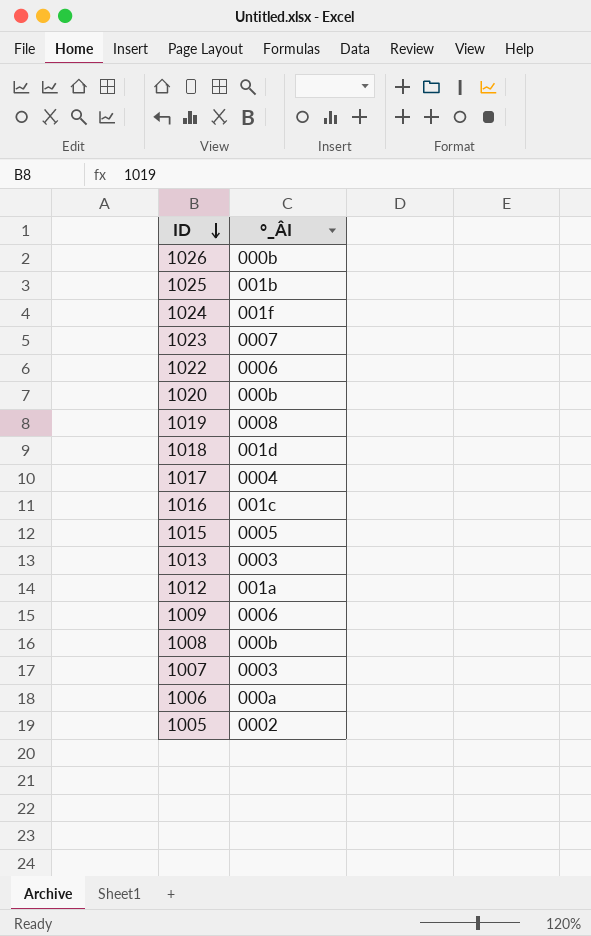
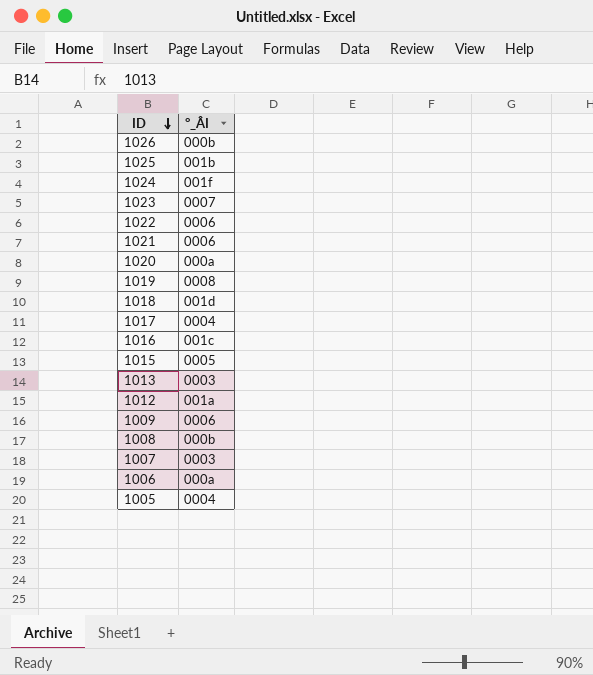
row 1021: none -> 0006
1020 | °_ÂI: 000b -> 000a
1005 | °_ÂI: 0002 -> 0004

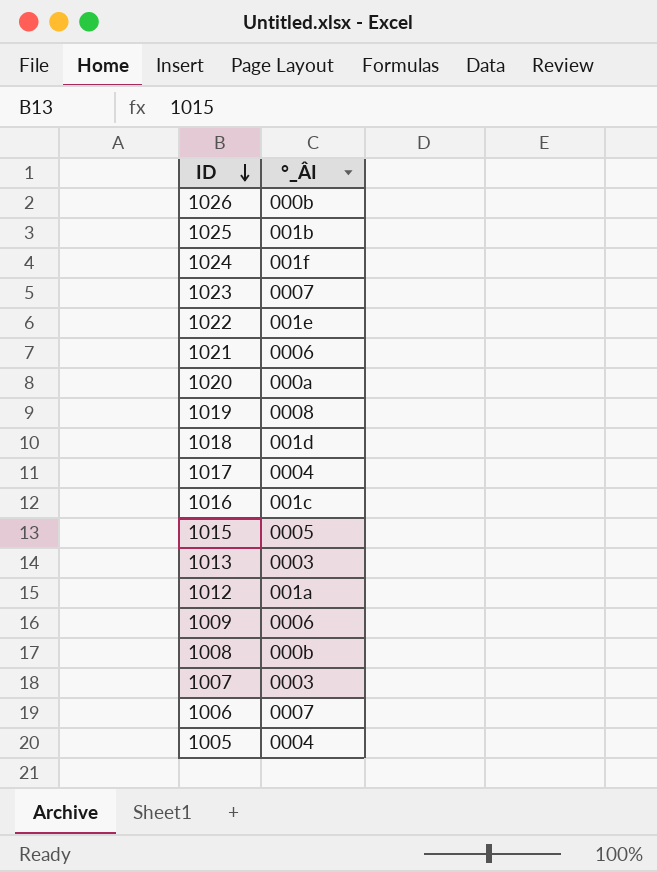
1022 | °_ÂI: 0006 -> 001e
1006 | °_ÂI: 000a -> 0007

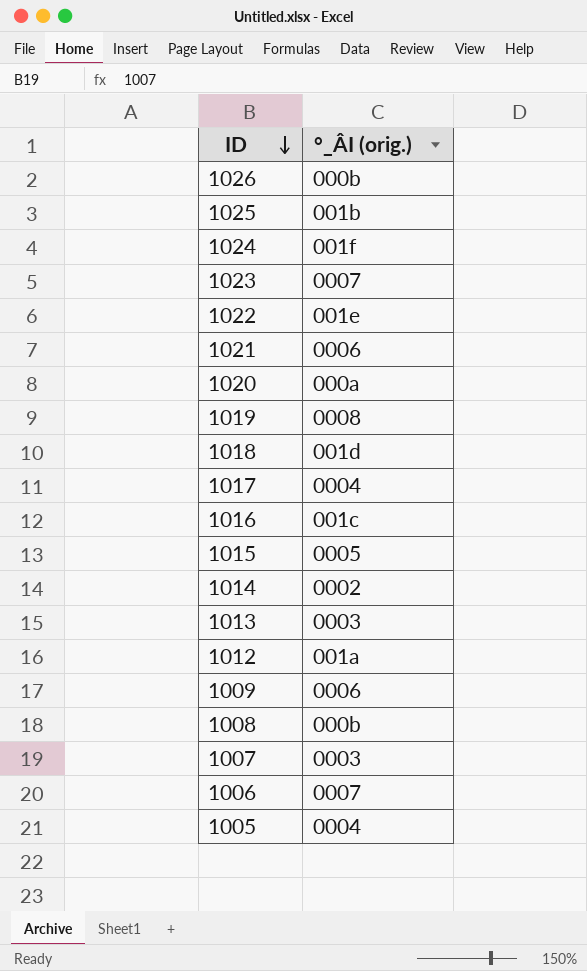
column name: °_ÂI -> °_ÂI (orig.)
row 1014: none -> 0002

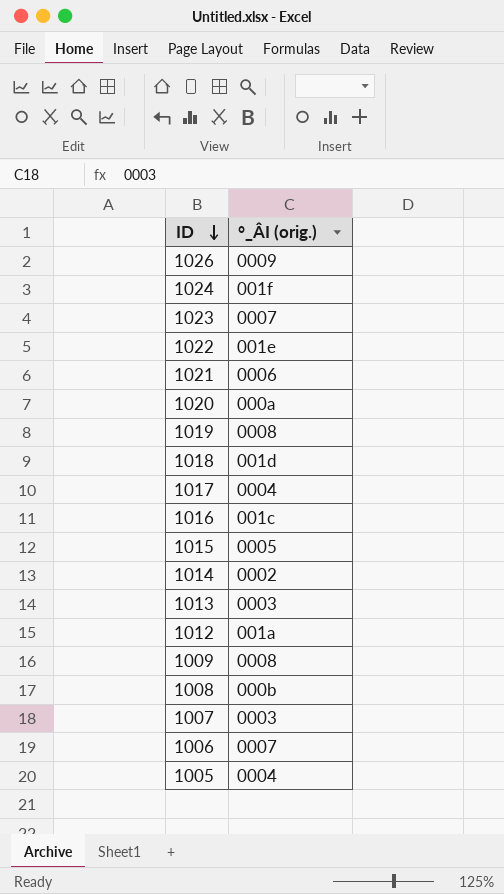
row 1025: 001b -> none
1026 | °_ÂI (orig.): 000b -> 0009
1009 | °_ÂI (orig.): 0006 -> 0008

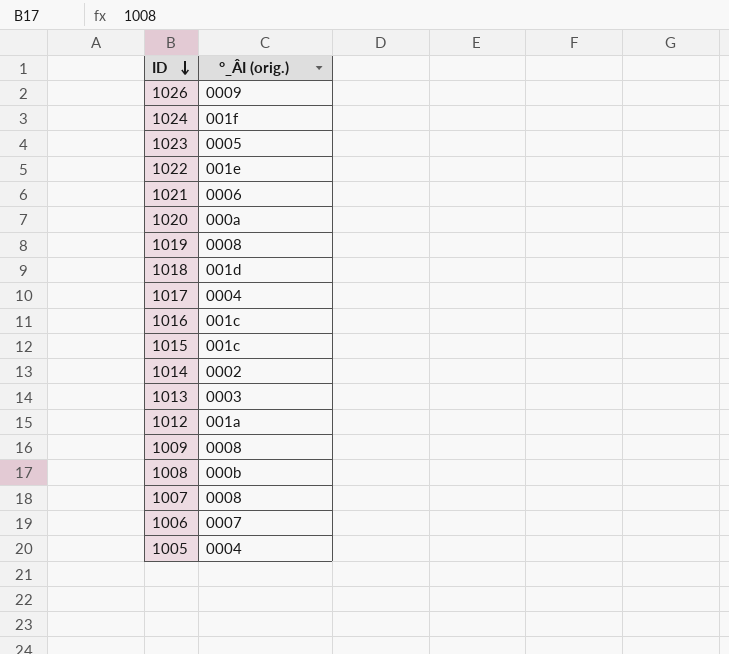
1023 | °_ÂI (orig.): 0007 -> 0005
1015 | °_ÂI (orig.): 0005 -> 001c
1007 | °_ÂI (orig.): 0003 -> 0008

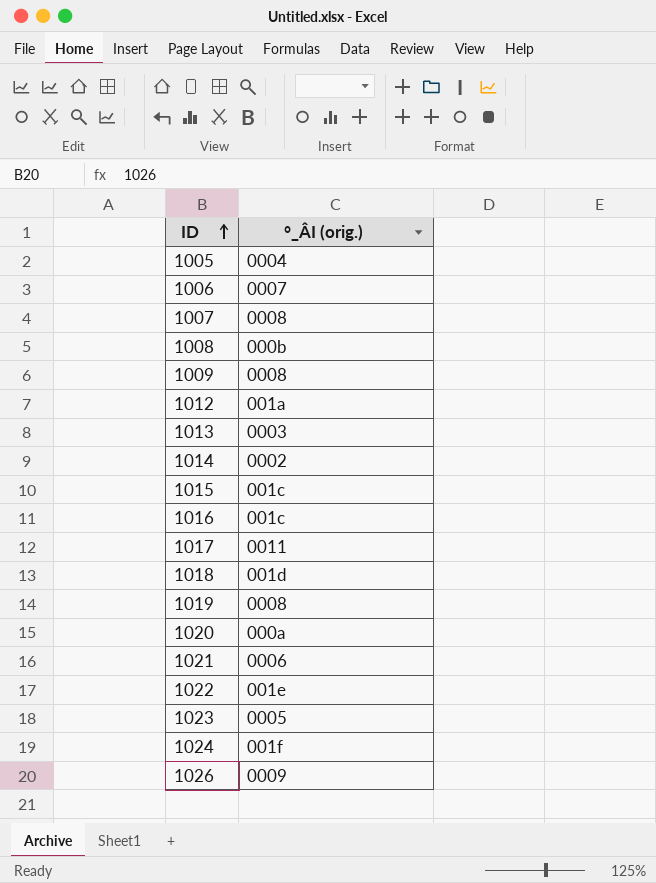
row order: ID descending -> ID ascending
1017 | °_ÂI (orig.): 0004 -> 0011

